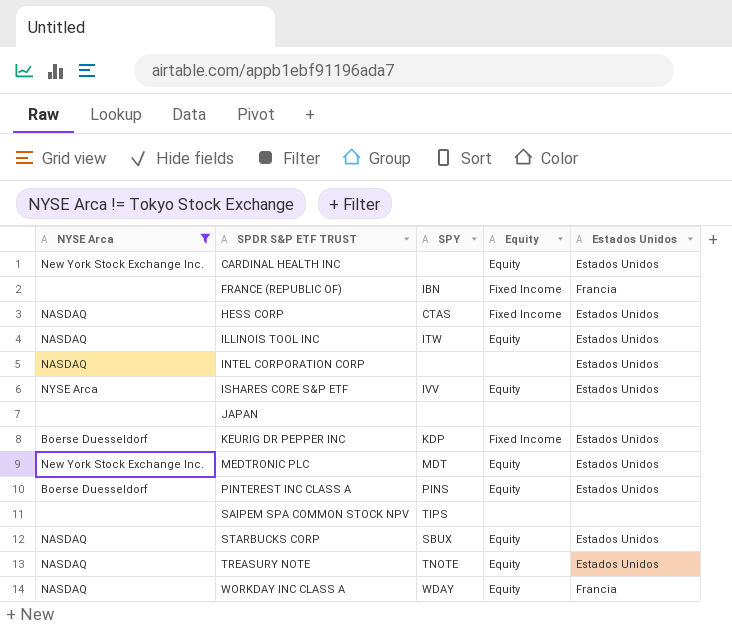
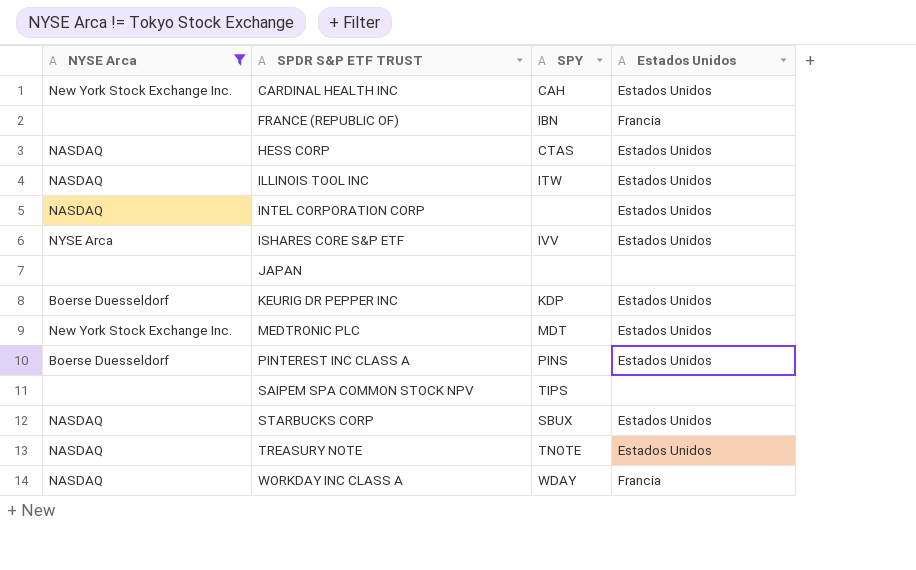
column Equity | position: 4 -> none
CARDINAL HEALTH INC | SPY: none -> CAH

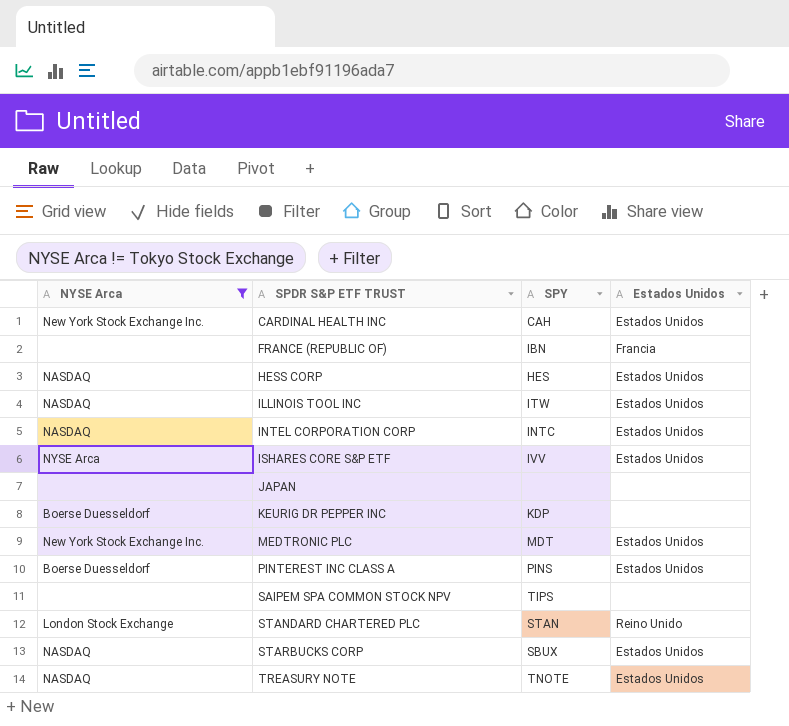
row WORKDAY INC CLASS A: NASDAQ | WDAY | Francia -> none
HESS CORP | SPY: CTAS -> HES
INTEL CORPORATION CORP | SPY: none -> INTC
KEURIG DR PEPPER INC | Estados Unidos: Estados Unidos -> none
row STANDARD CHARTERED PLC: none -> London Stock Exchange | STAN | Reino Unido

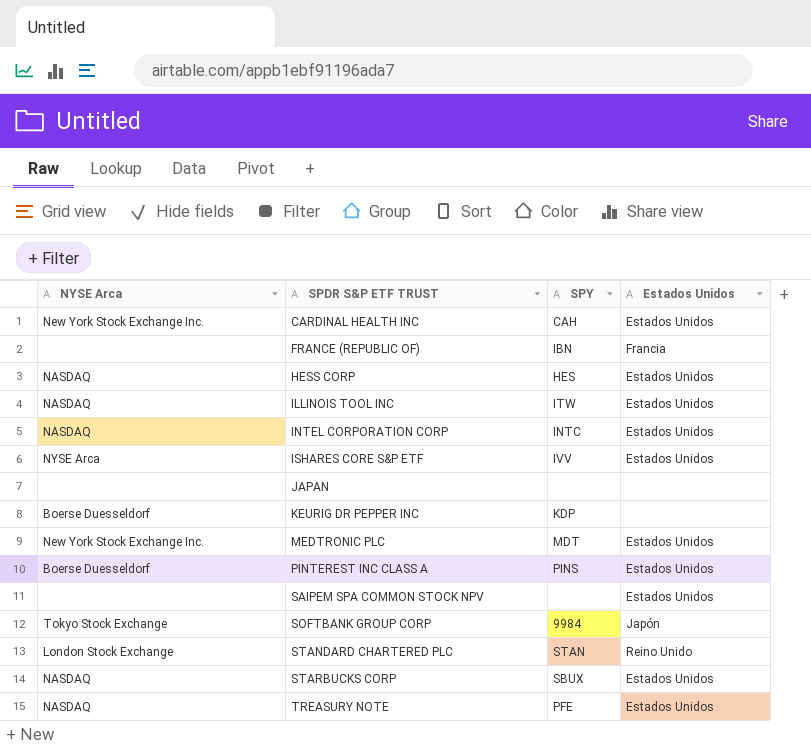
filter: NYSE Arca != Tokyo Stock Exchange -> none
SAIPEM SPA COMMON STOCK NPV | SPY: TIPS -> none
SAIPEM SPA COMMON STOCK NPV | Estados Unidos: none -> Estados Unidos
TREASURY NOTE | SPY: TNOTE -> PFE

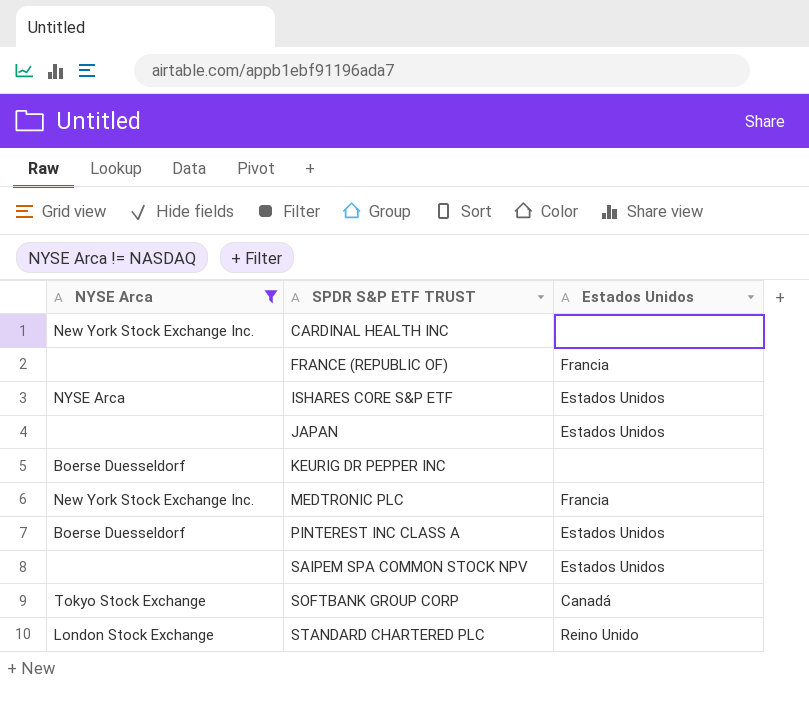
filter: none -> NYSE Arca != NASDAQ
column SPY | position: 3 -> none
CARDINAL HEALTH INC | Estados Unidos: Estados Unidos -> none
JAPAN | Estados Unidos: none -> Estados Unidos
MEDTRONIC PLC | Estados Unidos: Estados Unidos -> Francia
SOFTBANK GROUP CORP | Estados Unidos: Japón -> Canadá

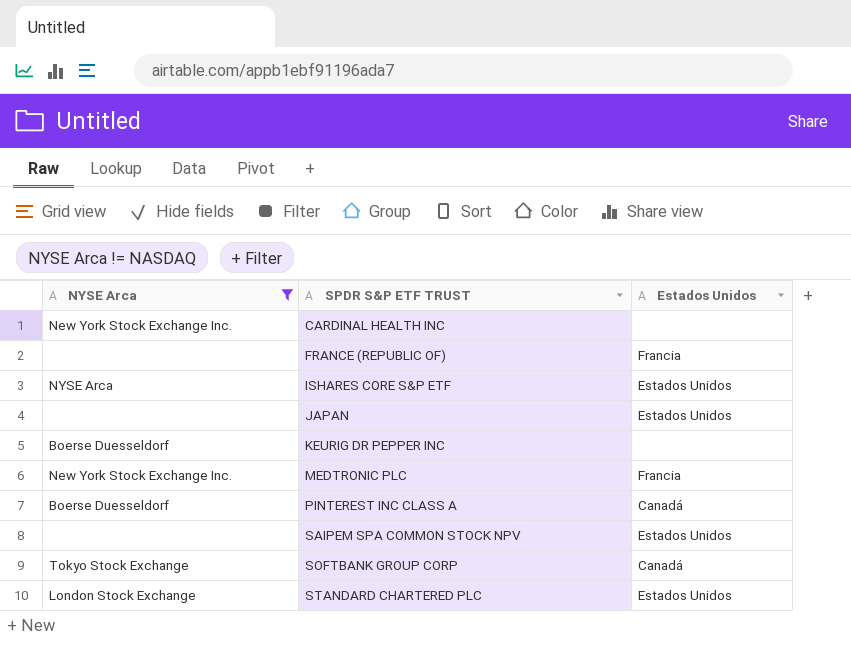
PINTEREST INC CLASS A | Estados Unidos: Estados Unidos -> Canadá
STANDARD CHARTERED PLC | Estados Unidos: Reino Unido -> Estados Unidos

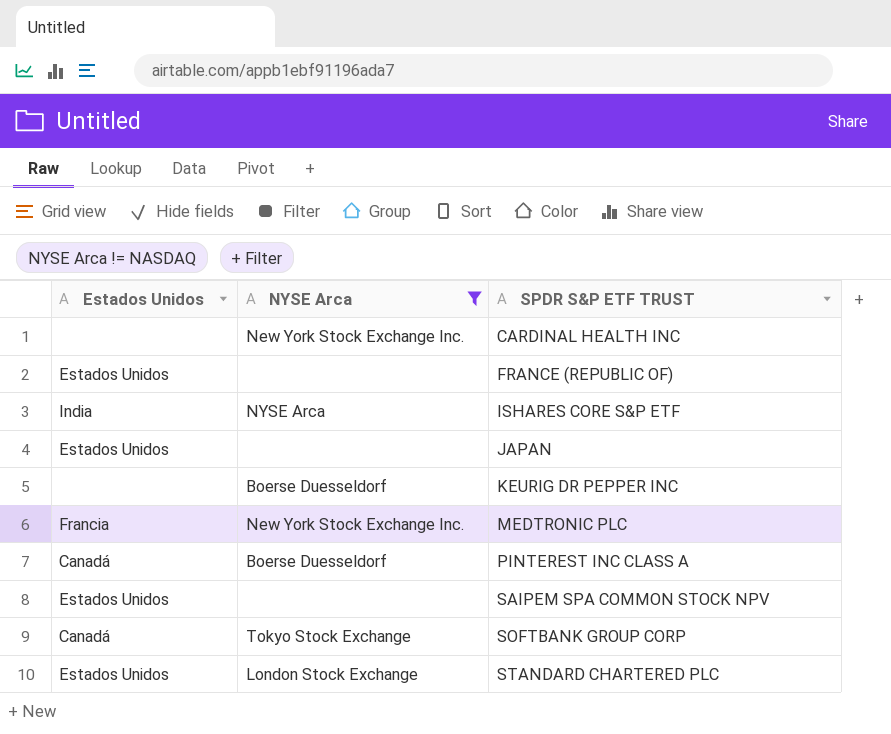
column Estados Unidos | position: 3 -> 1
FRANCE (REPUBLIC OF) | Estados Unidos: Francia -> Estados Unidos
ISHARES CORE S&P ETF | Estados Unidos: Estados Unidos -> India

